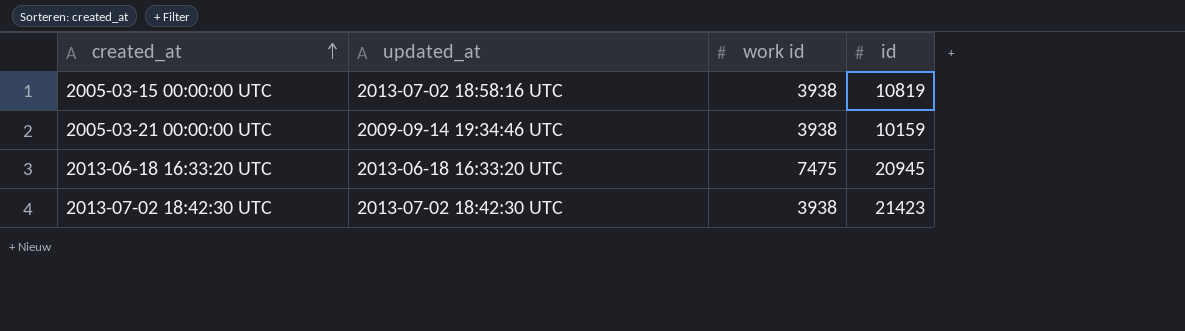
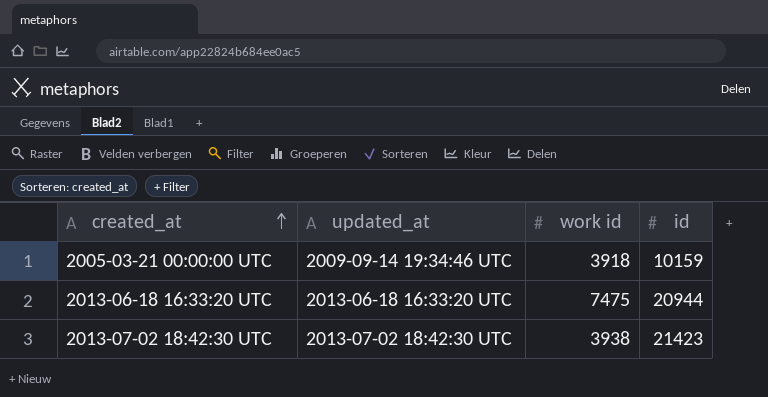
row 2005-03-15 00:00:00 UTC: 2013-07-02 18:58:16 UTC | 3938 | 10819 -> none
2005-03-21 00:00:00 UTC | work id: 3938 -> 3918
2013-06-18 16:33:20 UTC | id: 20945 -> 20944

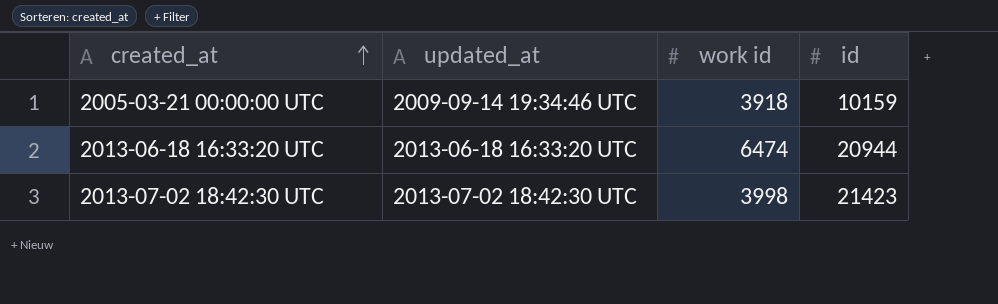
2013-06-18 16:33:20 UTC | work id: 7475 -> 6474
2013-07-02 18:42:30 UTC | work id: 3938 -> 3998

